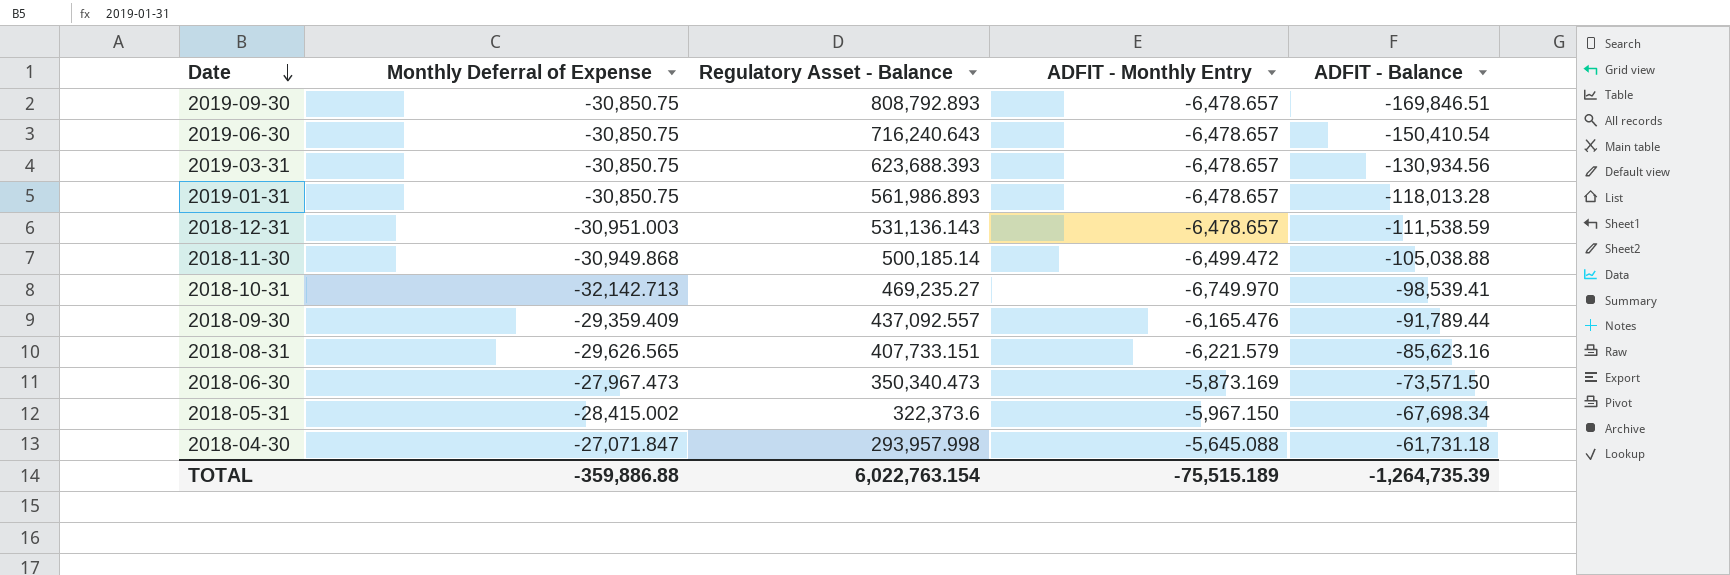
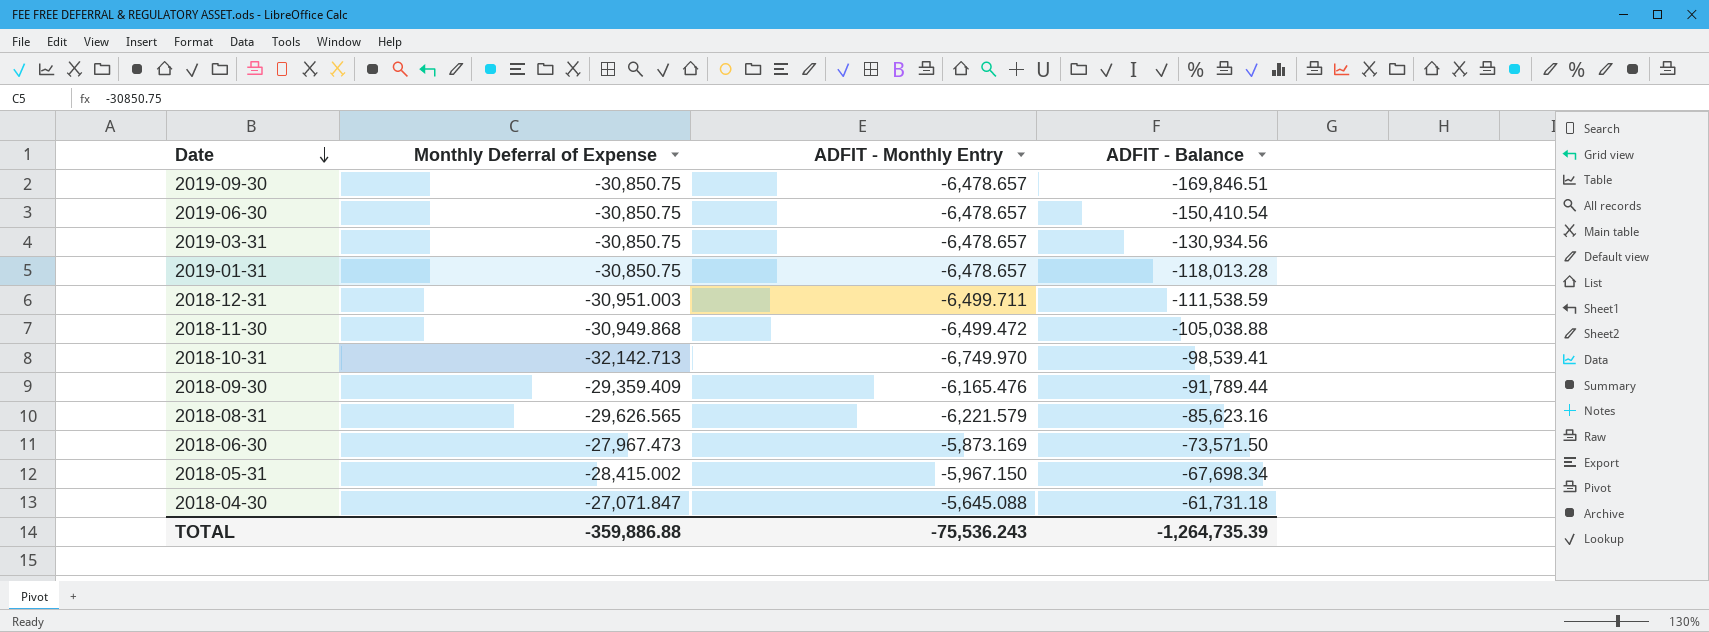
column Regulatory Asset - Balance | position: 3 -> none
2018-12-31 | ADFIT - Monthly Entry: -6,478.657 -> -6,499.711
TOTAL | ADFIT - Monthly Entry: -75,515.189 -> -75,536.243

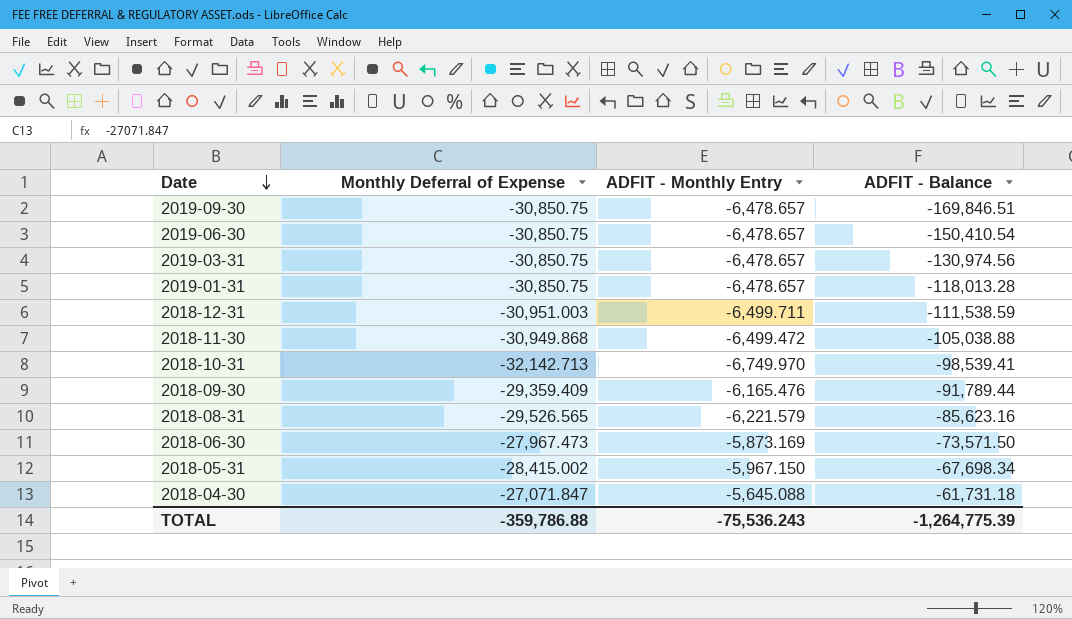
2019-03-31 | ADFIT - Balance: -130,934.56 -> -130,974.56
2018-08-31 | Monthly Deferral of Expense: -29,626.565 -> -29,526.565
TOTAL | Monthly Deferral of Expense: -359,886.88 -> -359,786.88
TOTAL | ADFIT - Balance: -1,264,735.39 -> -1,264,775.39

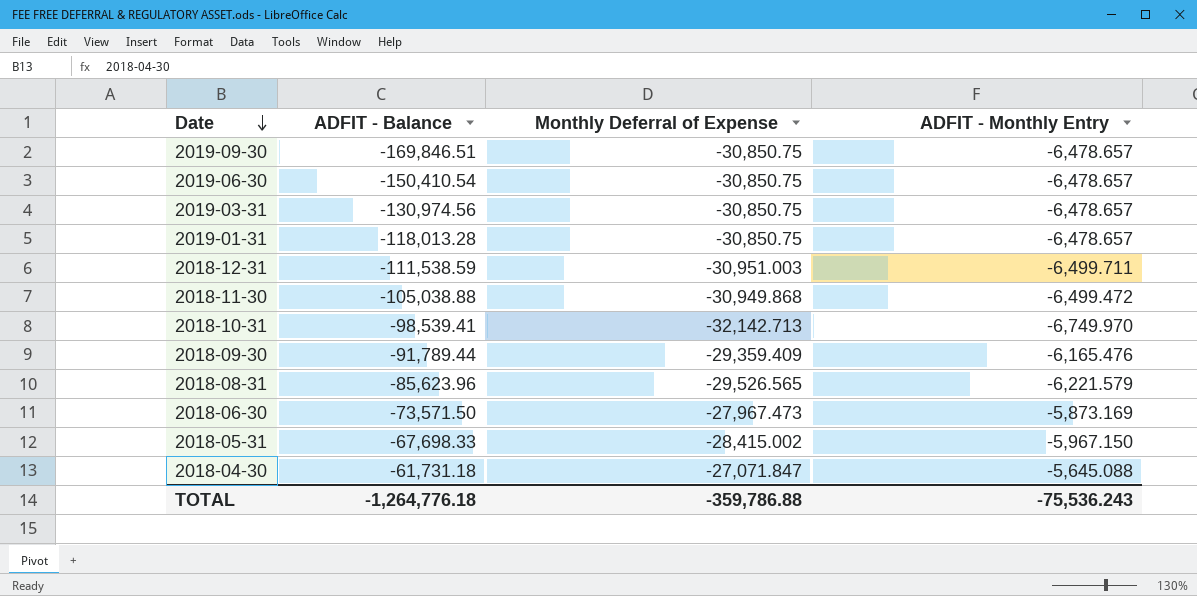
column ADFIT - Balance | position: 4 -> 2
2018-08-31 | ADFIT - Balance: -85,623.16 -> -85,623.96
2018-05-31 | ADFIT - Balance: -67,698.34 -> -67,698.33
TOTAL | ADFIT - Balance: -1,264,775.39 -> -1,264,776.18

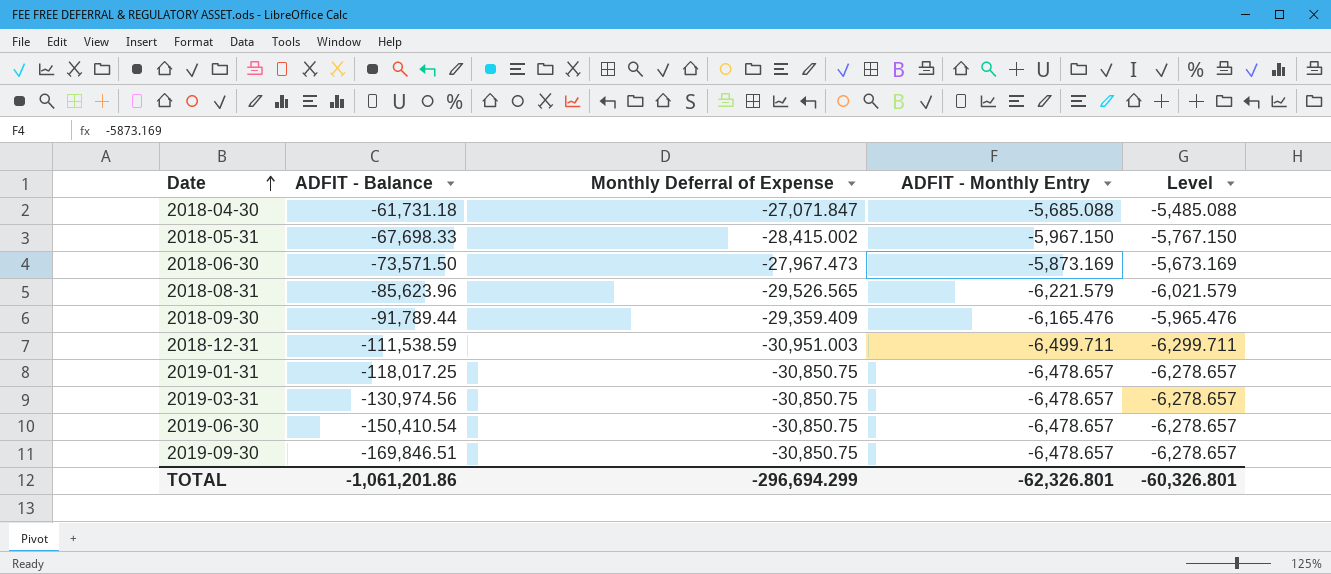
row order: Date descending -> Date ascending
column Level | formula: none -> [ADFIT - Monthly Entry] + 200
row 2018-11-30: -105,038.88 | -30,949.868 | -6,499.472 -> none
row 2018-10-31: -98,539.41 | -32,142.713 | -6,749.970 -> none
2018-04-30 | ADFIT - Monthly Entry: -5,645.088 -> -5,685.088
2019-01-31 | ADFIT - Balance: -118,013.28 -> -118,017.25
TOTAL | ADFIT - Balance: -1,264,776.18 -> -1,061,201.86
TOTAL | Monthly Deferral of Expense: -359,786.88 -> -296,694.299
TOTAL | ADFIT - Monthly Entry: -75,536.243 -> -62,326.801

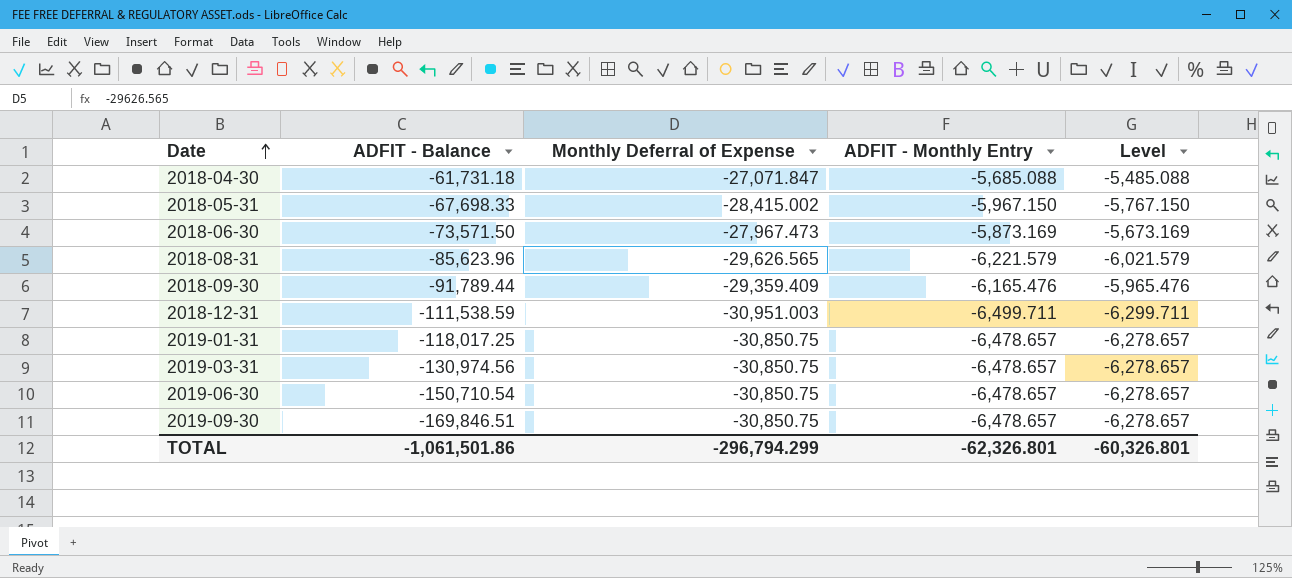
2018-08-31 | Monthly Deferral of Expense: -29,526.565 -> -29,626.565
2019-06-30 | ADFIT - Balance: -150,410.54 -> -150,710.54
TOTAL | ADFIT - Balance: -1,061,201.86 -> -1,061,501.86
TOTAL | Monthly Deferral of Expense: -296,694.299 -> -296,794.299

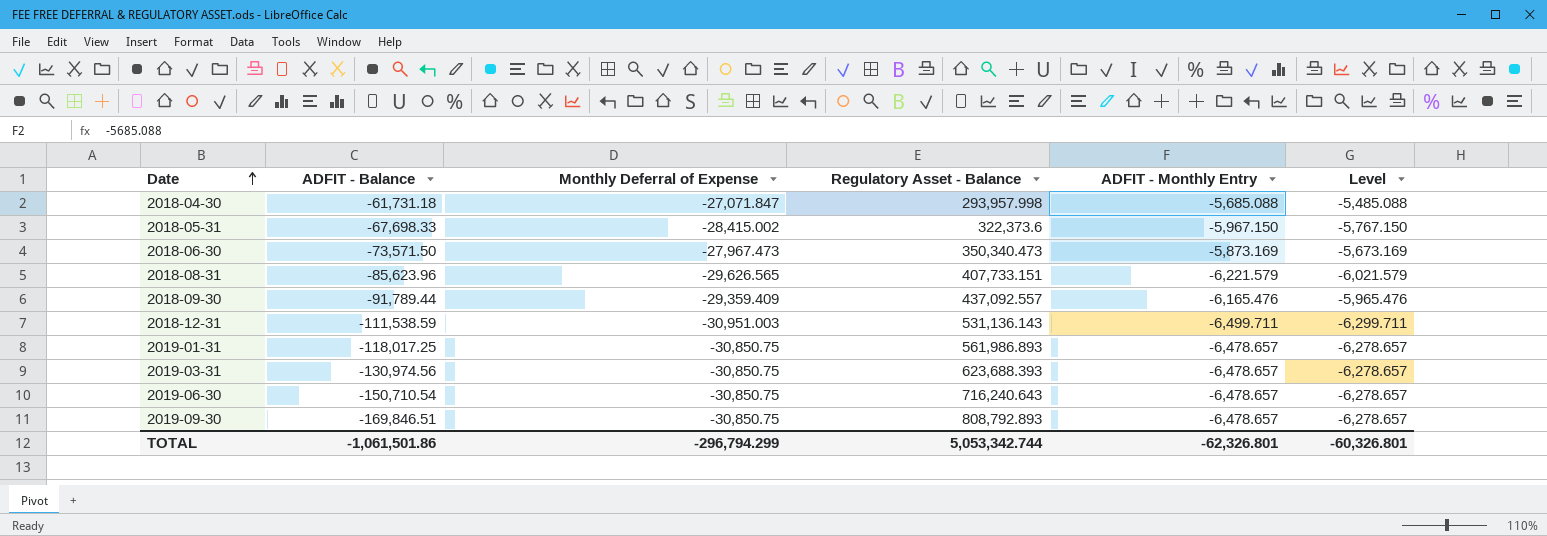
column Regulatory Asset - Balance | position: none -> 4

